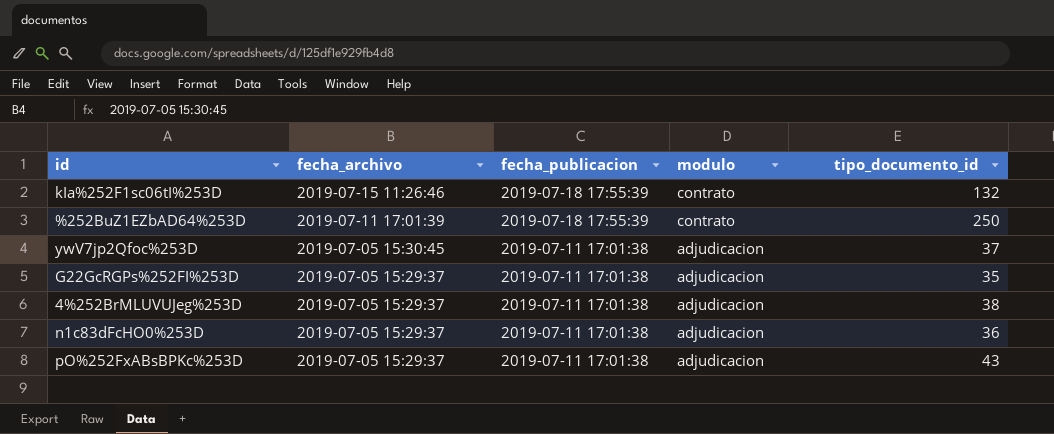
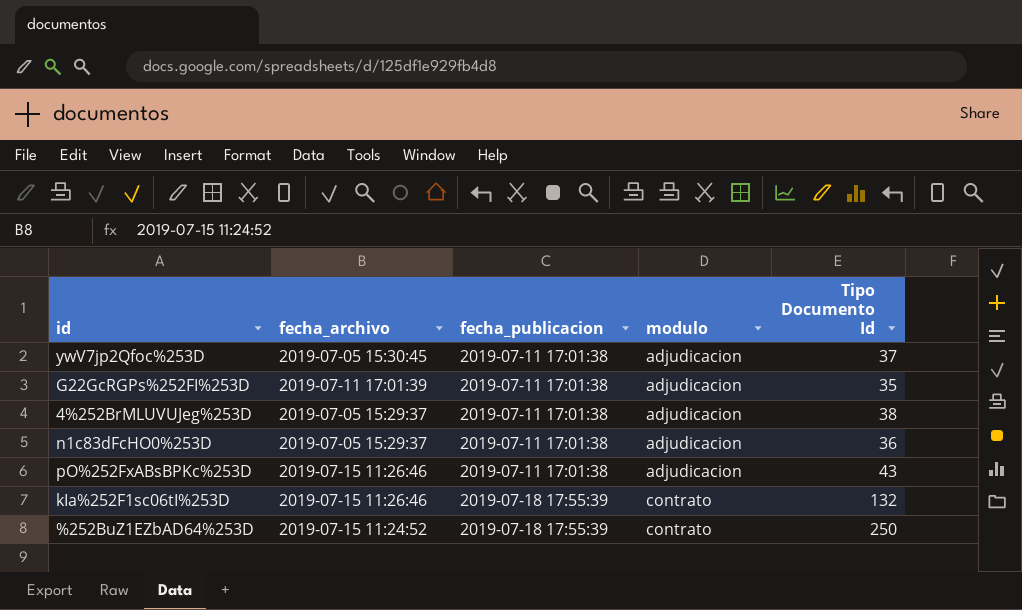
row order: fecha_archivo descending -> fecha_publicacion ascending
column name: tipo_documento_id -> Tipo Documento Id
G22GcRGPs%252FI%253D | fecha_archivo: 2019-07-05 15:29:37 -> 2019-07-11 17:01:39
pO%252FxABsBPKc%253D | fecha_archivo: 2019-07-05 15:29:37 -> 2019-07-15 11:26:46
%252BuZ1EZbAD64%253D | fecha_archivo: 2019-07-11 17:01:39 -> 2019-07-15 11:24:52

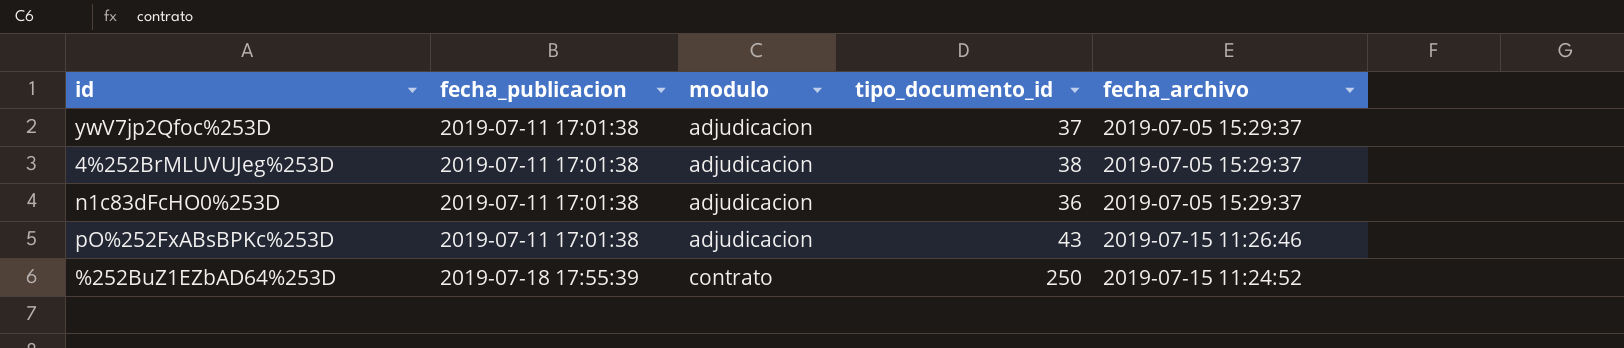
column name: Tipo Documento Id -> tipo_documento_id
column fecha_archivo | position: 2 -> 5
row G22GcRGPs%252FI%253D: 2019-07-11 17:01:39 | 2019-07-11 17:01:38 | adjudicacion | 35 -> none
row kIa%252F1sc06tI%253D: 2019-07-15 11:26:46 | 2019-07-18 17:55:39 | contrato | 132 -> none
ywV7jp2Qfoc%253D | fecha_archivo: 2019-07-05 15:30:45 -> 2019-07-05 15:29:37

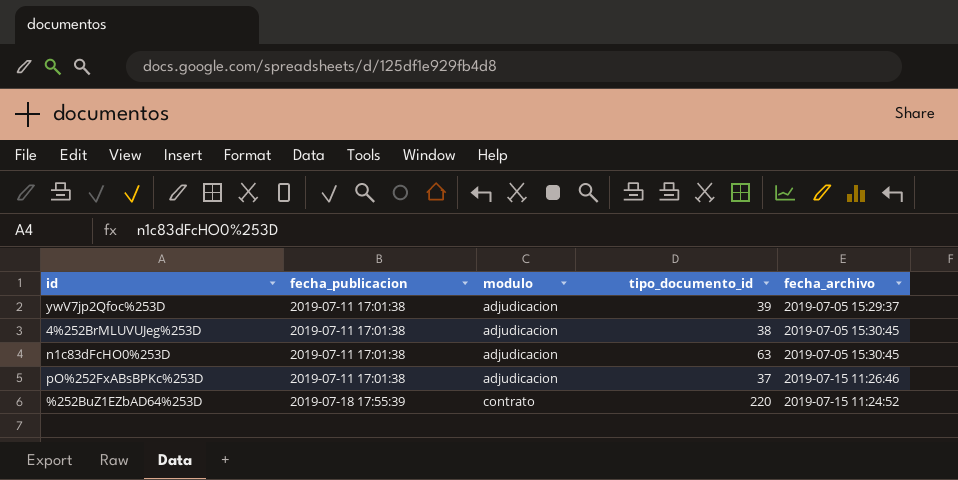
ywV7jp2Qfoc%253D | tipo_documento_id: 37 -> 39
4%252BrMLUVUJeg%253D | fecha_archivo: 2019-07-05 15:29:37 -> 2019-07-05 15:30:45
n1c83dFcHO0%253D | tipo_documento_id: 36 -> 63
n1c83dFcHO0%253D | fecha_archivo: 2019-07-05 15:29:37 -> 2019-07-05 15:30:45
pO%252FxABsBPKc%253D | tipo_documento_id: 43 -> 37
%252BuZ1EZbAD64%253D | tipo_documento_id: 250 -> 220

